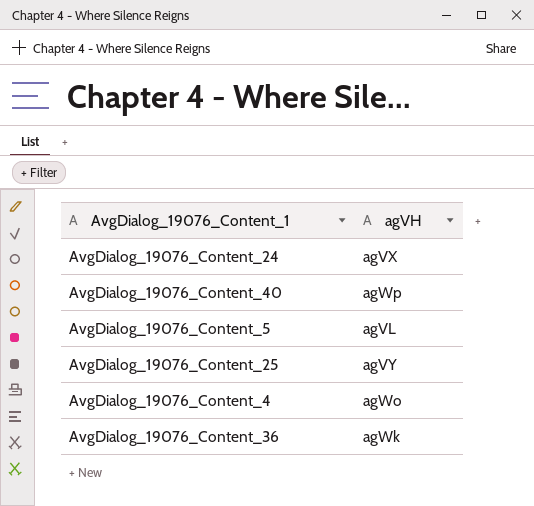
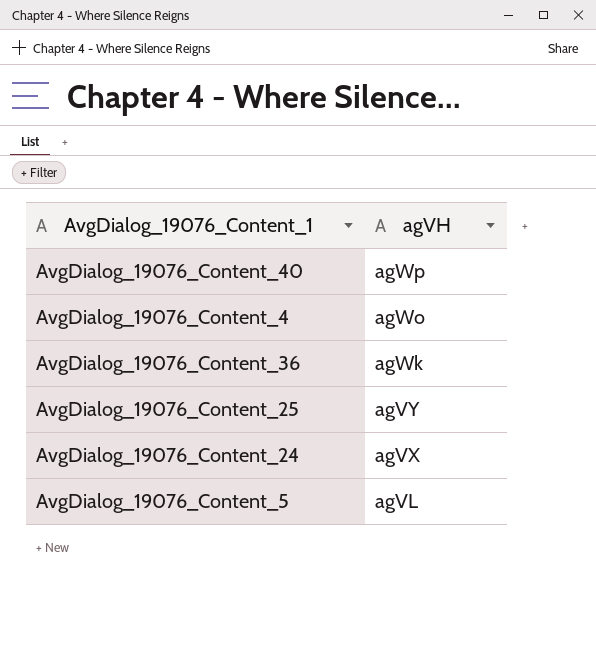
row order: none -> agVH descending

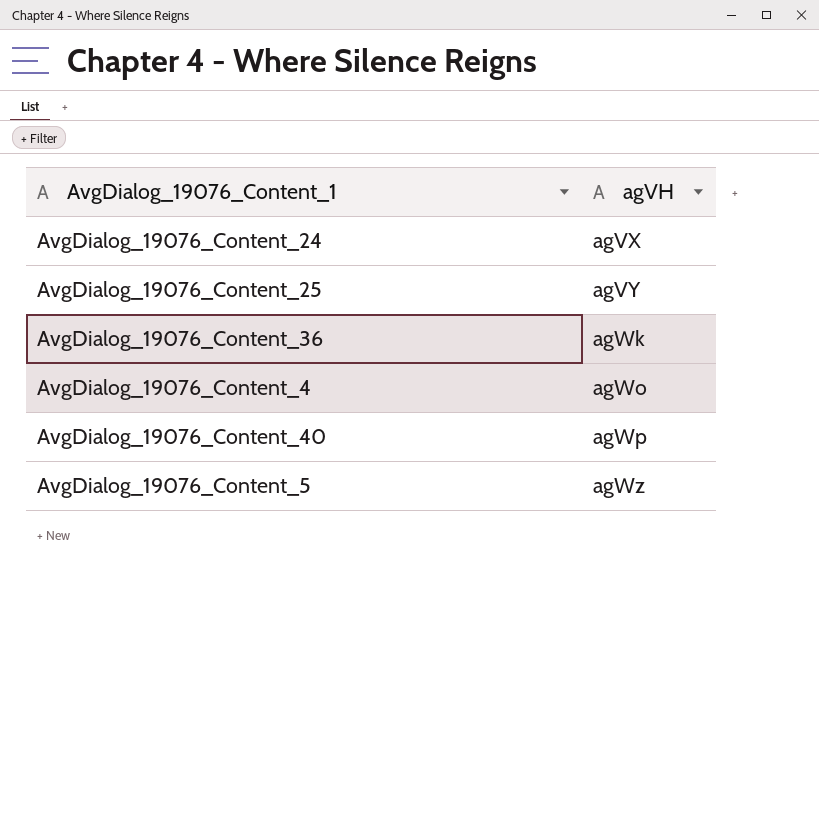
row order: agVH descending -> agVH ascending
AvgDialog_19076_Content_5 | agVH: agVL -> agWz

